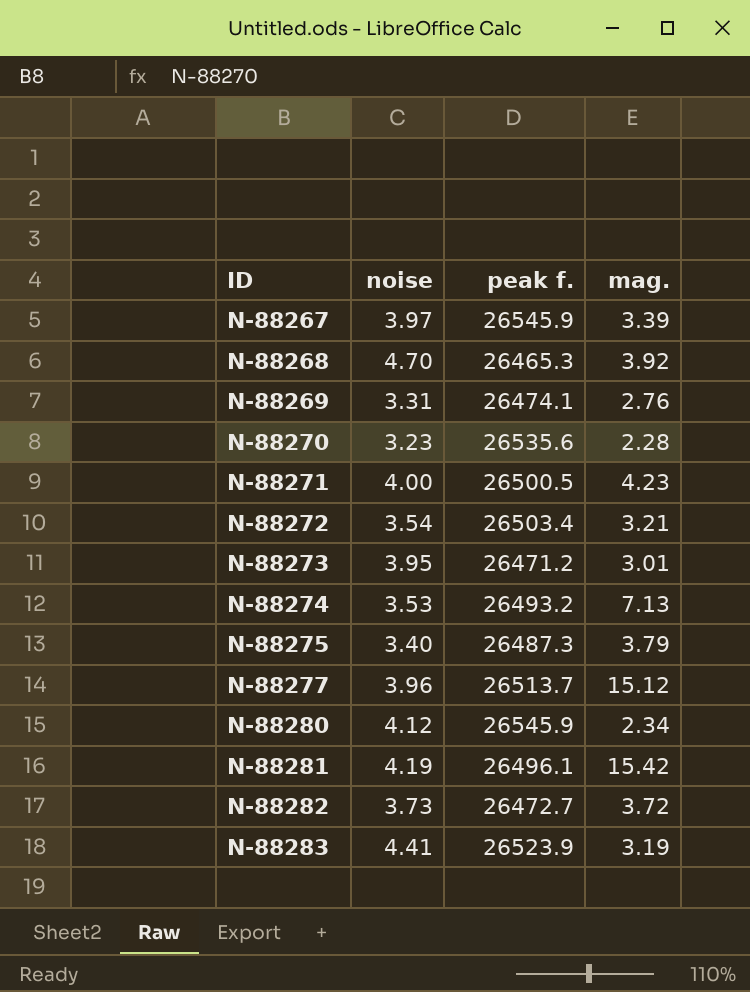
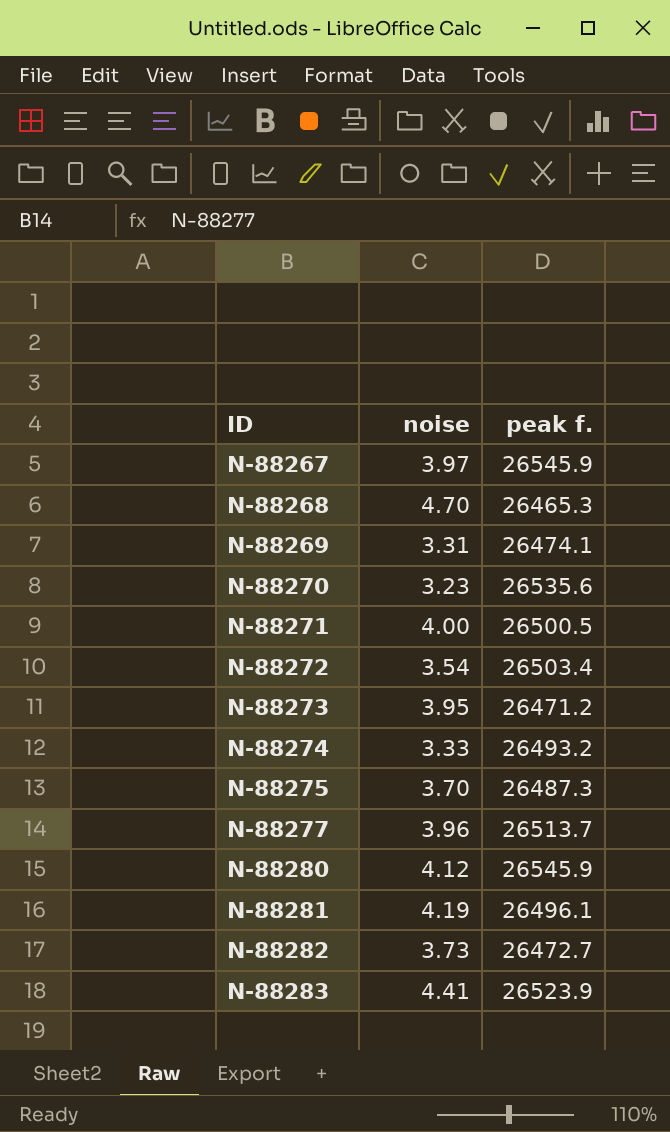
column mag. | position: 4 -> none
N-88274 | noise: 3.53 -> 3.33
N-88275 | noise: 3.40 -> 3.70

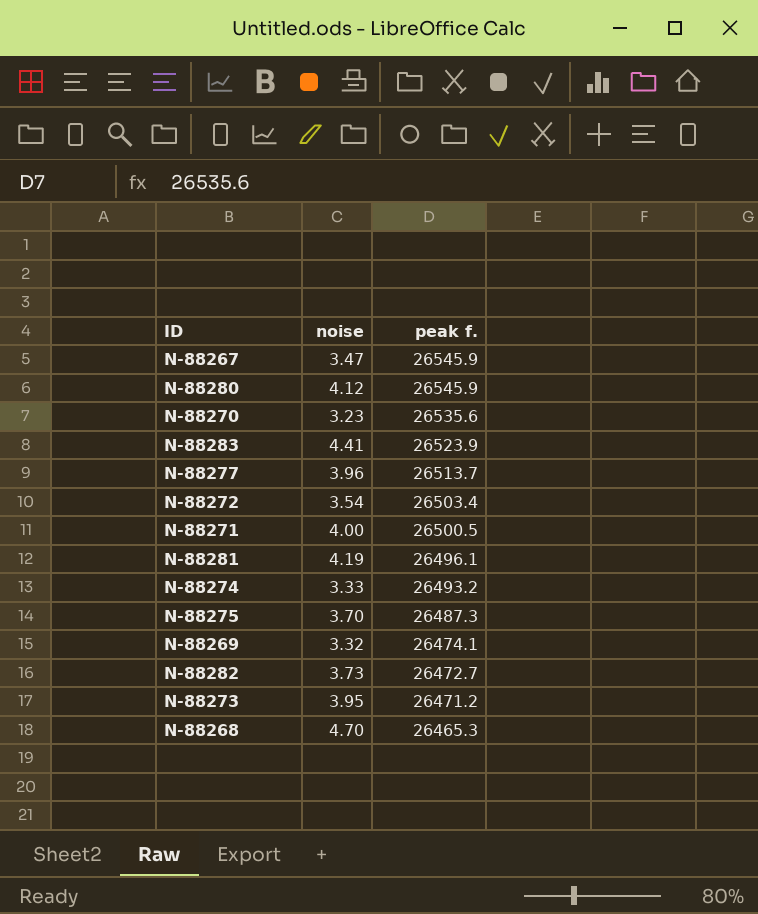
row order: ID ascending -> peak f. descending
N-88267 | noise: 3.97 -> 3.47
N-88269 | noise: 3.31 -> 3.32

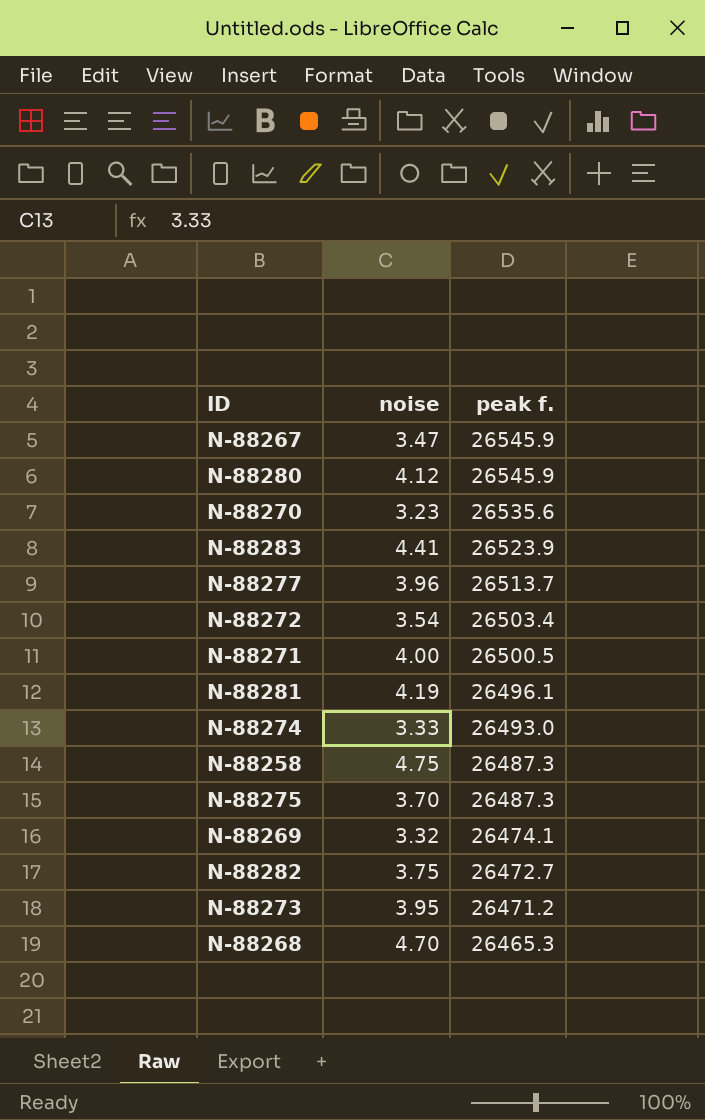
N-88274 | peak f.: 26493.2 -> 26493.0
row N-88258: none -> 4.75 | 26487.3
N-88282 | noise: 3.73 -> 3.75

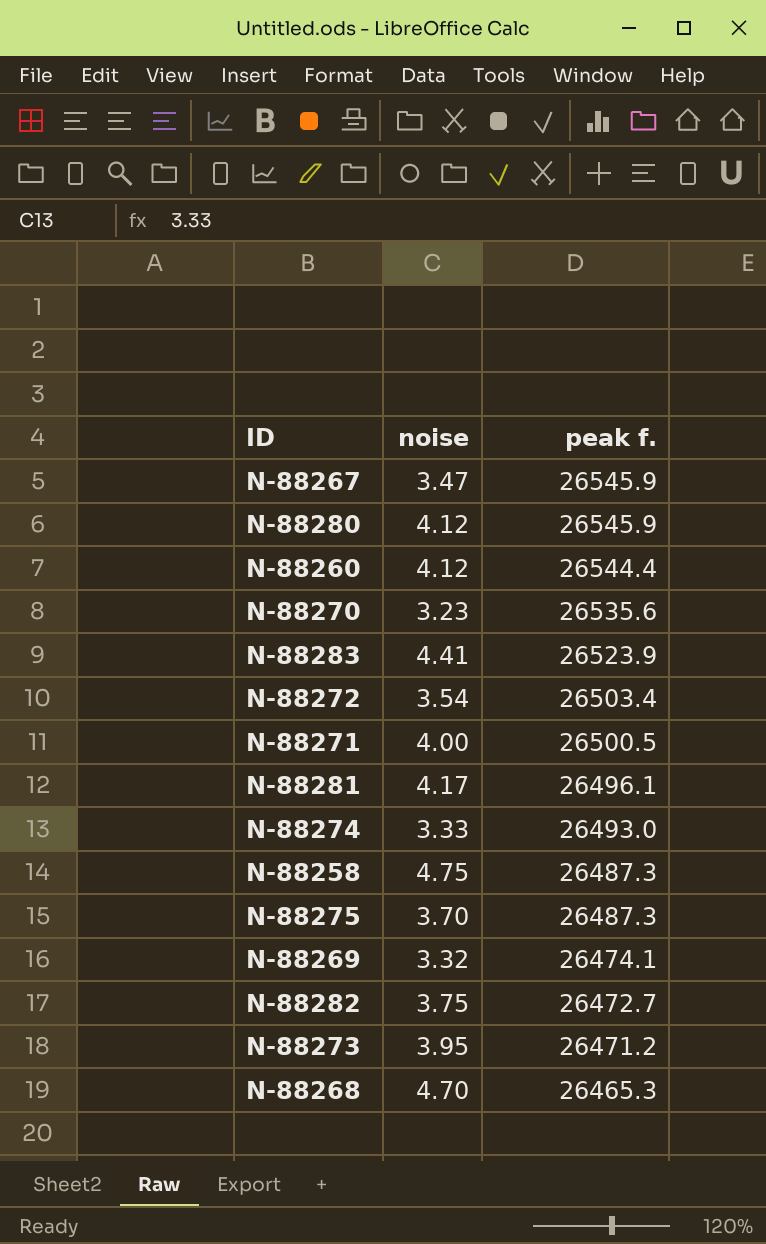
row N-88277: 3.96 | 26513.7 -> none
row N-88260: none -> 4.12 | 26544.4
N-88281 | noise: 4.19 -> 4.17

